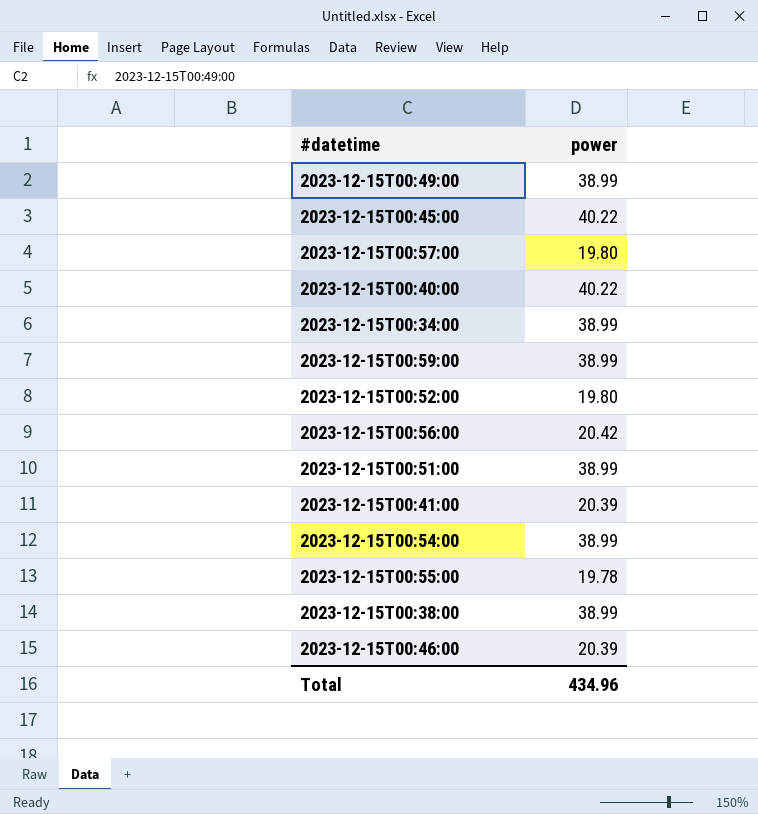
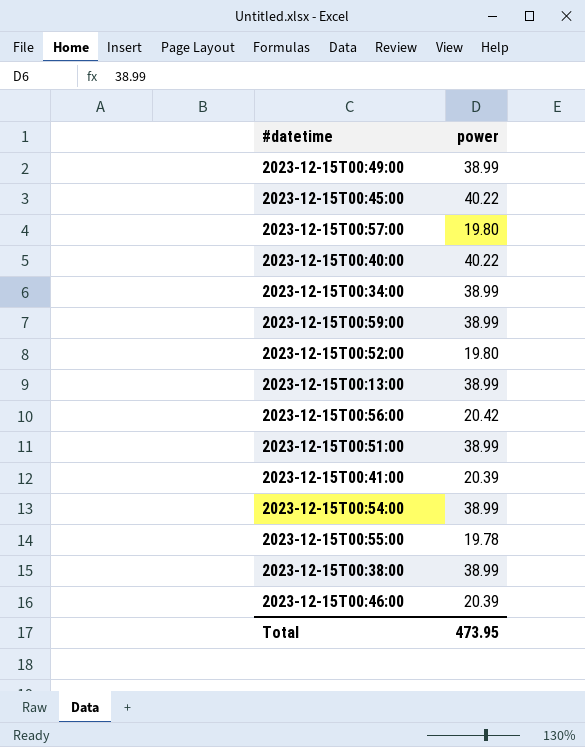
row 2023-12-15T00:13:00: none -> 38.99
Total | power: 434.96 -> 473.95

